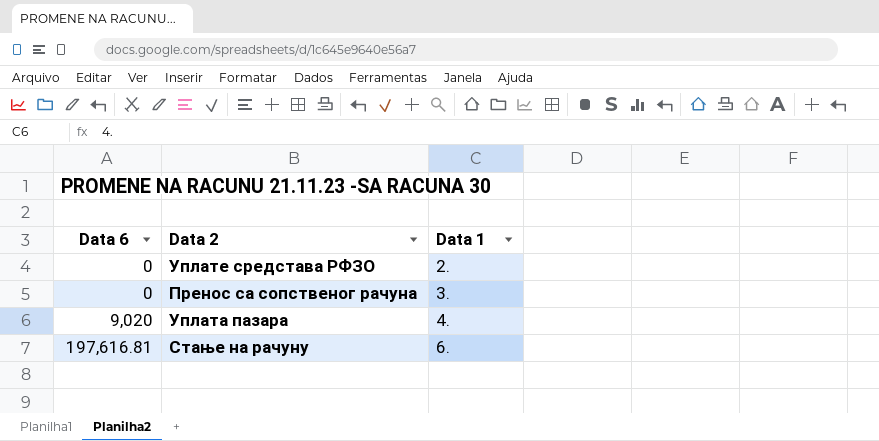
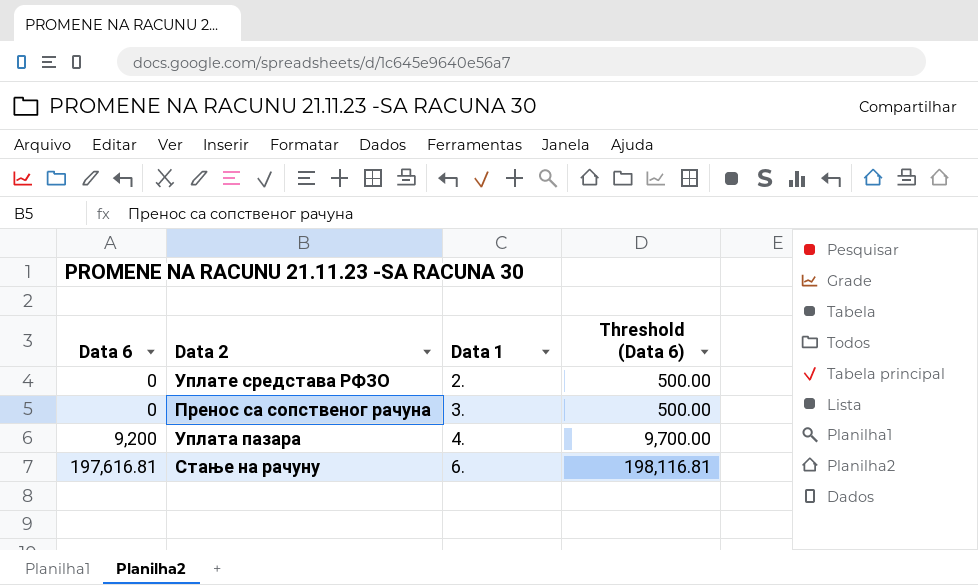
column Threshold (Data 6) | formula: none -> [Data 6] + 500
Уплата пазара | Data 6: 9,020 -> 9,200

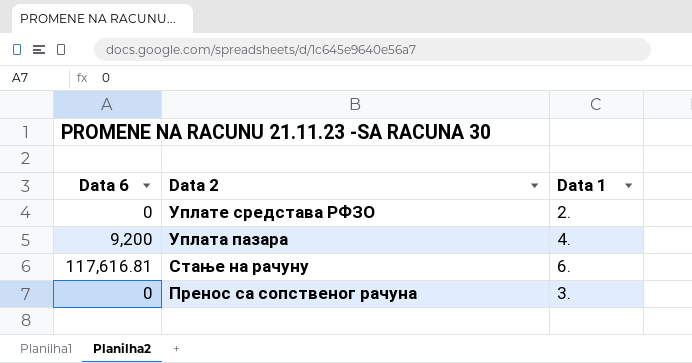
row order: Data 6 ascending -> Data 2 descending
column Threshold (Data 6) | formula: [Data 6] + 500 -> none
Стање на рачуну | Data 6: 197,616.81 -> 117,616.81

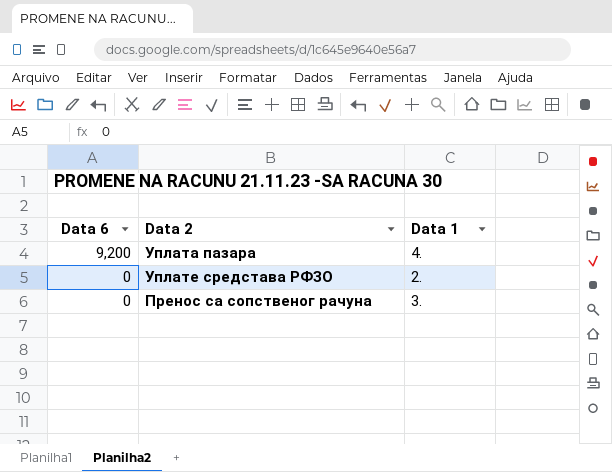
row order: Data 2 descending -> Data 6 descending
row Стање на рачуну: 117,616.81 | 6. -> none

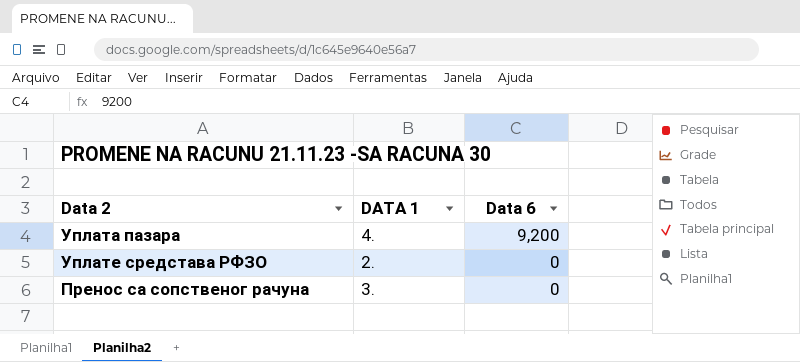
column name: Data 1 -> DATA 1
column Data 6 | position: 1 -> 3

